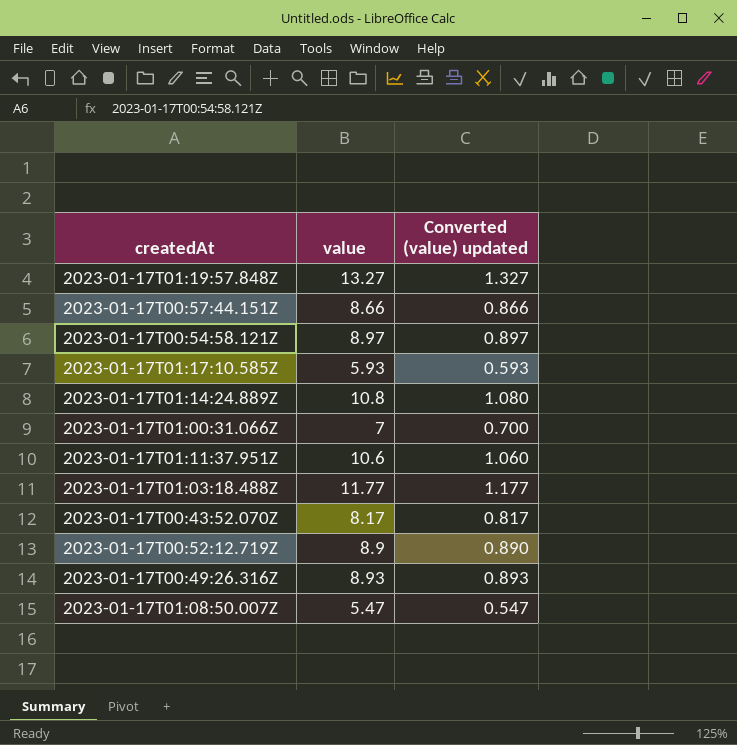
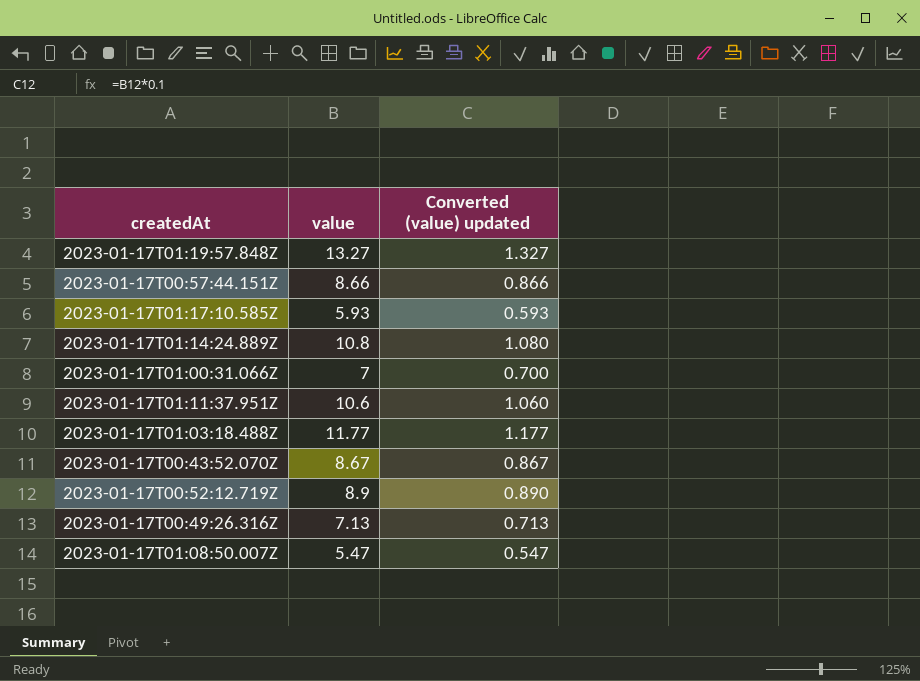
row 2023-01-17T00:54:58.121Z: 8.97 | 0.897 -> none
2023-01-17T00:43:52.070Z | value: 8.17 -> 8.67
2023-01-17T00:43:52.070Z | Converted (value) updated: 0.817 -> 0.867
2023-01-17T00:49:26.316Z | value: 8.93 -> 7.13
2023-01-17T00:49:26.316Z | Converted (value) updated: 0.893 -> 0.713

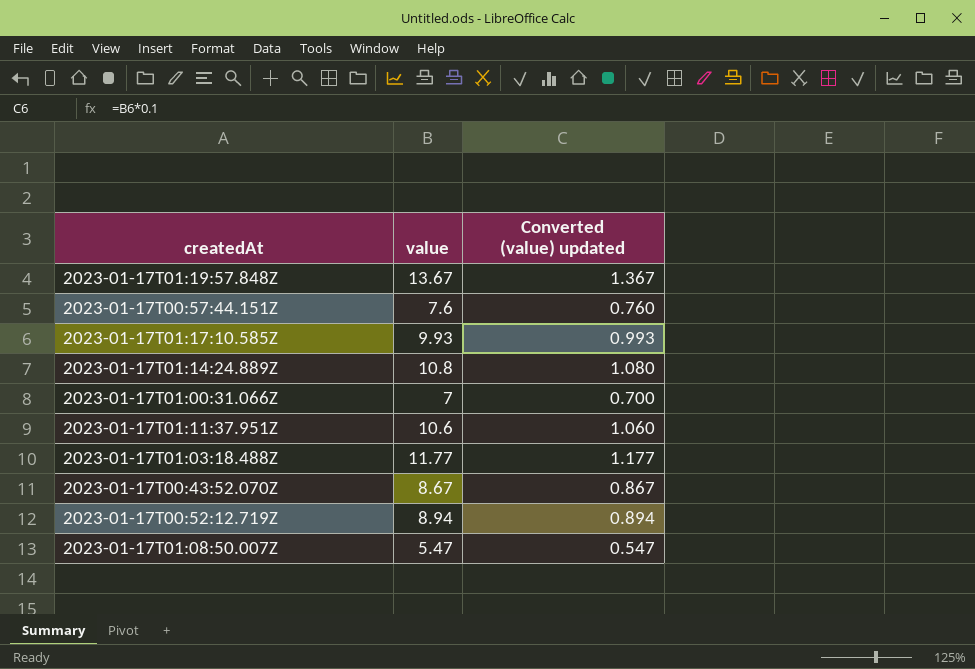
row 2023-01-17T00:49:26.316Z: 7.13 | 0.713 -> none
2023-01-17T01:19:57.848Z | value: 13.27 -> 13.67
2023-01-17T01:19:57.848Z | Converted (value) updated: 1.327 -> 1.367
2023-01-17T00:57:44.151Z | value: 8.66 -> 7.6
2023-01-17T00:57:44.151Z | Converted (value) updated: 0.866 -> 0.760
2023-01-17T01:17:10.585Z | value: 5.93 -> 9.93
2023-01-17T01:17:10.585Z | Converted (value) updated: 0.593 -> 0.993
2023-01-17T00:52:12.719Z | value: 8.9 -> 8.94
2023-01-17T00:52:12.719Z | Converted (value) updated: 0.890 -> 0.894

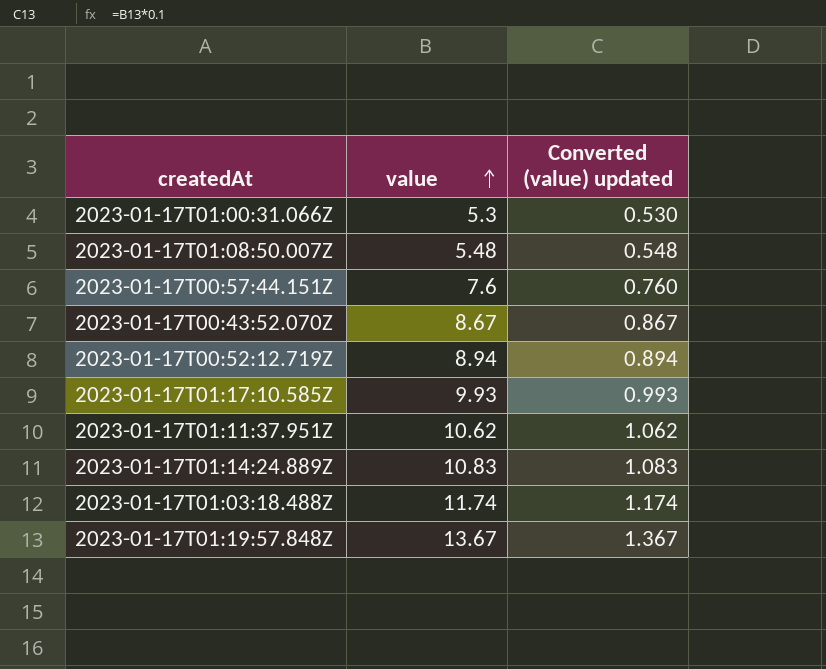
row order: none -> value ascending
2023-01-17T01:00:31.066Z | value: 7 -> 5.3
2023-01-17T01:00:31.066Z | Converted (value) updated: 0.700 -> 0.530
2023-01-17T01:08:50.007Z | value: 5.47 -> 5.48
2023-01-17T01:08:50.007Z | Converted (value) updated: 0.547 -> 0.548
2023-01-17T01:11:37.951Z | value: 10.6 -> 10.62
2023-01-17T01:11:37.951Z | Converted (value) updated: 1.060 -> 1.062
2023-01-17T01:14:24.889Z | value: 10.8 -> 10.83
2023-01-17T01:14:24.889Z | Converted (value) updated: 1.080 -> 1.083
2023-01-17T01:03:18.488Z | value: 11.77 -> 11.74
2023-01-17T01:03:18.488Z | Converted (value) updated: 1.177 -> 1.174

